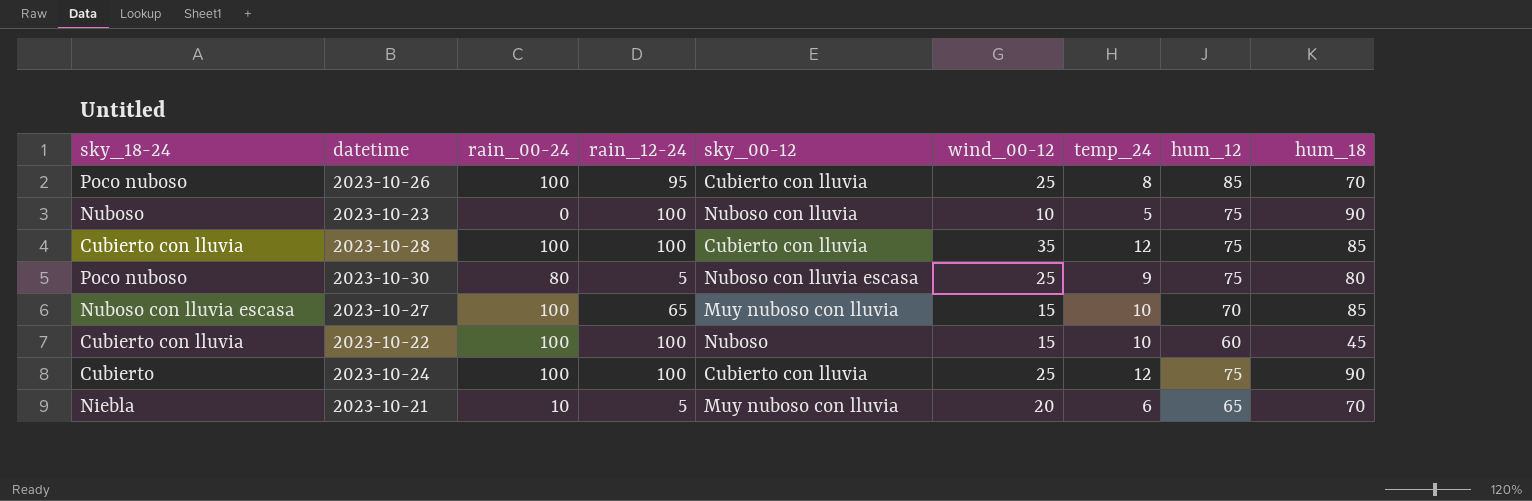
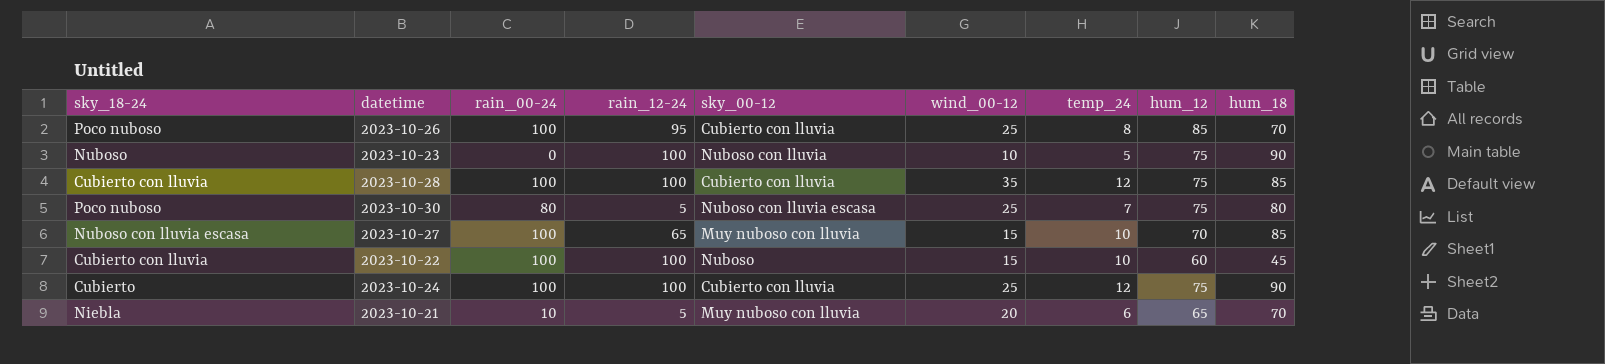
2023-10-30 | temp_24: 9 -> 7

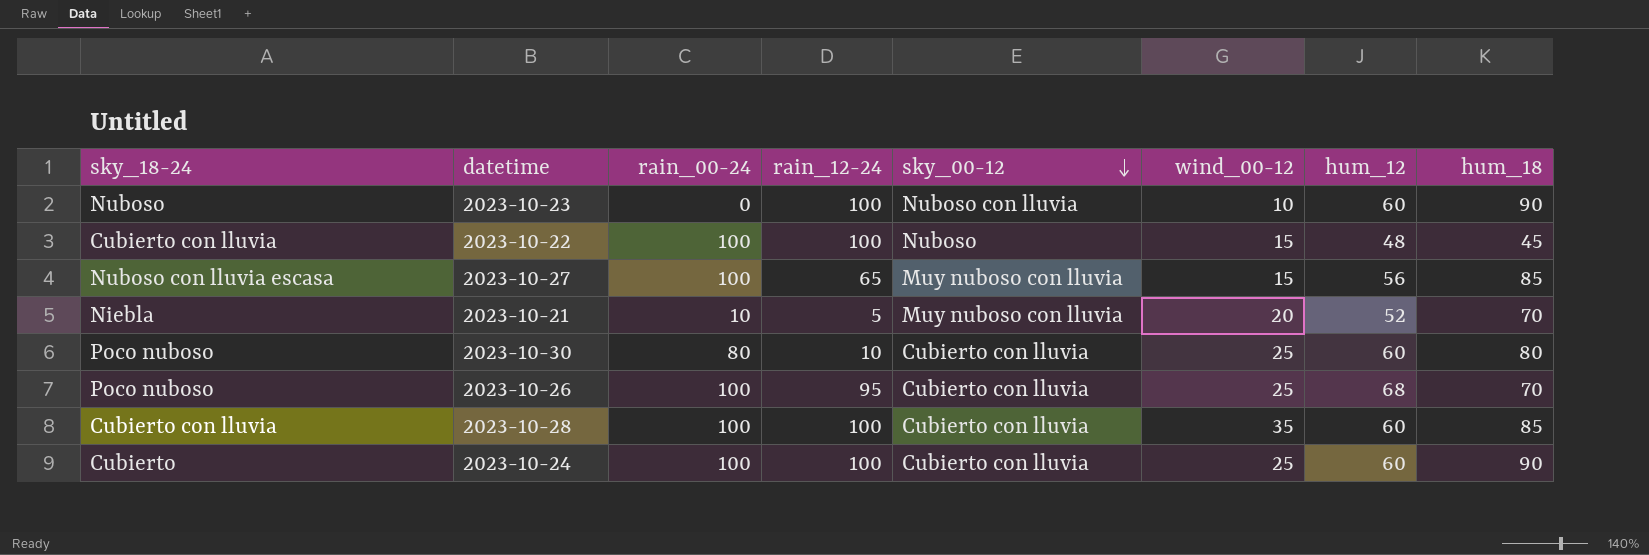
row order: none -> sky_00-12 descending
column temp_24 | position: 7 -> none
2023-10-23 | hum_12: 75 -> 60
2023-10-22 | hum_12: 60 -> 48
2023-10-27 | hum_12: 70 -> 56
2023-10-21 | hum_12: 65 -> 52
2023-10-30 | rain_12-24: 5 -> 10
2023-10-30 | sky_00-12: Nuboso con lluvia escasa -> Cubierto con lluvia
2023-10-30 | hum_12: 75 -> 60
2023-10-26 | hum_12: 85 -> 68
2023-10-28 | hum_12: 75 -> 60
2023-10-24 | hum_12: 75 -> 60

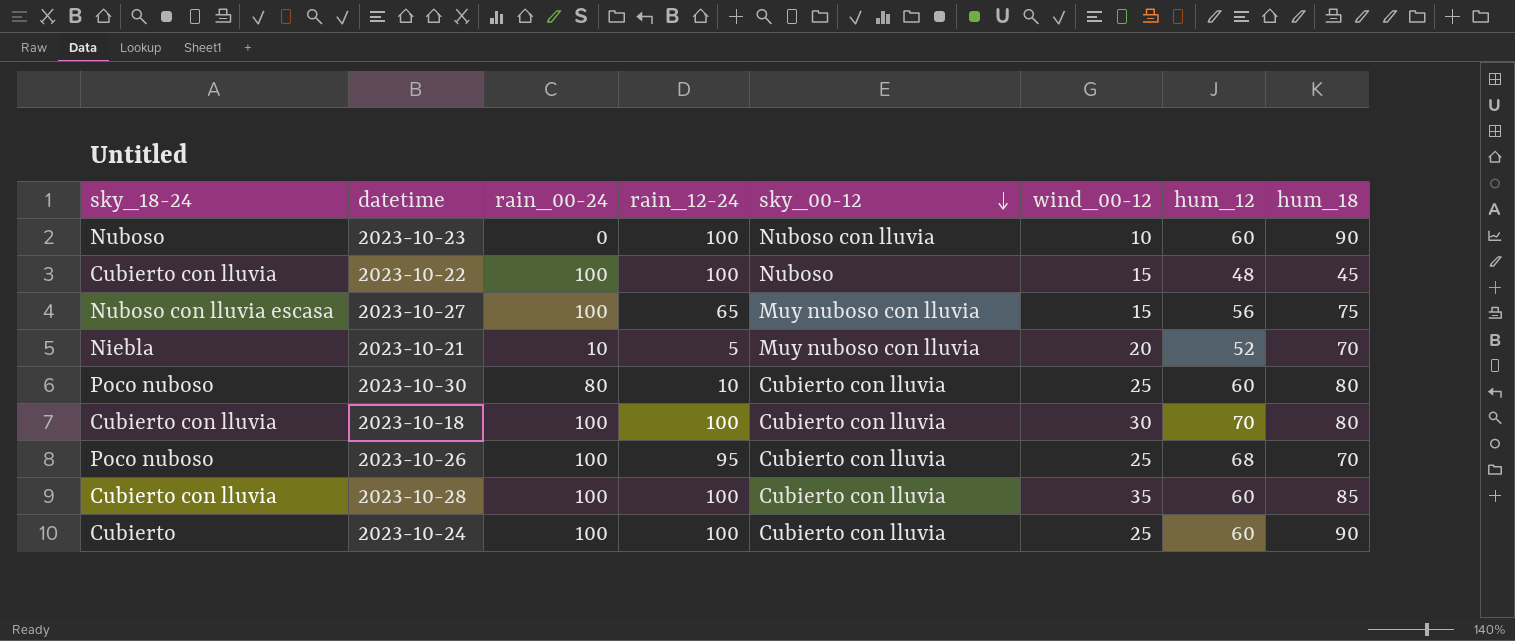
2023-10-27 | hum_18: 85 -> 75
row 2023-10-18: none -> Cubierto con lluvia | 100 | 100 | Cubierto con lluvia | 30 | 70 | 80

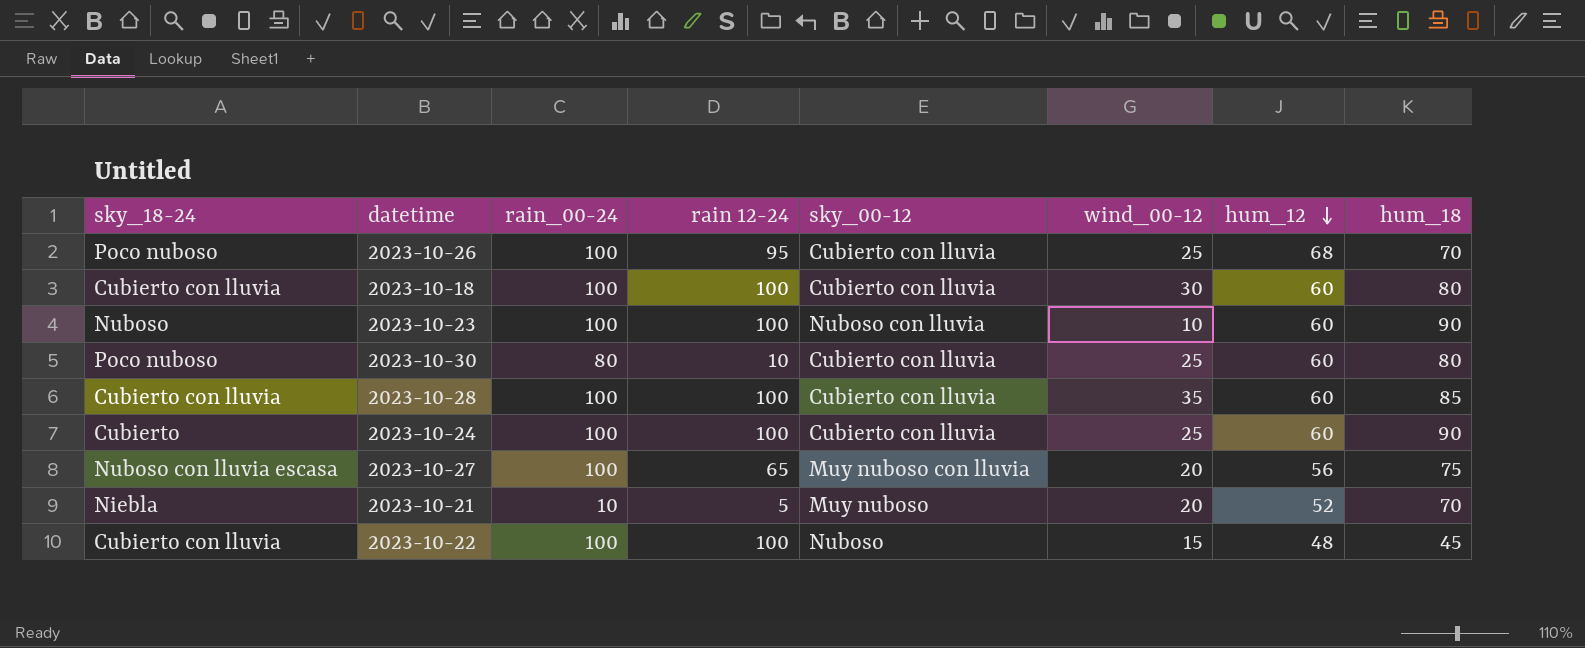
row order: sky_00-12 descending -> hum_12 descending
column name: rain_12-24 -> rain 12-24
2023-10-18 | hum_12: 70 -> 60
2023-10-23 | rain_00-24: 0 -> 100
2023-10-27 | wind_00-12: 15 -> 20
2023-10-21 | sky_00-12: Muy nuboso con lluvia -> Muy nuboso

